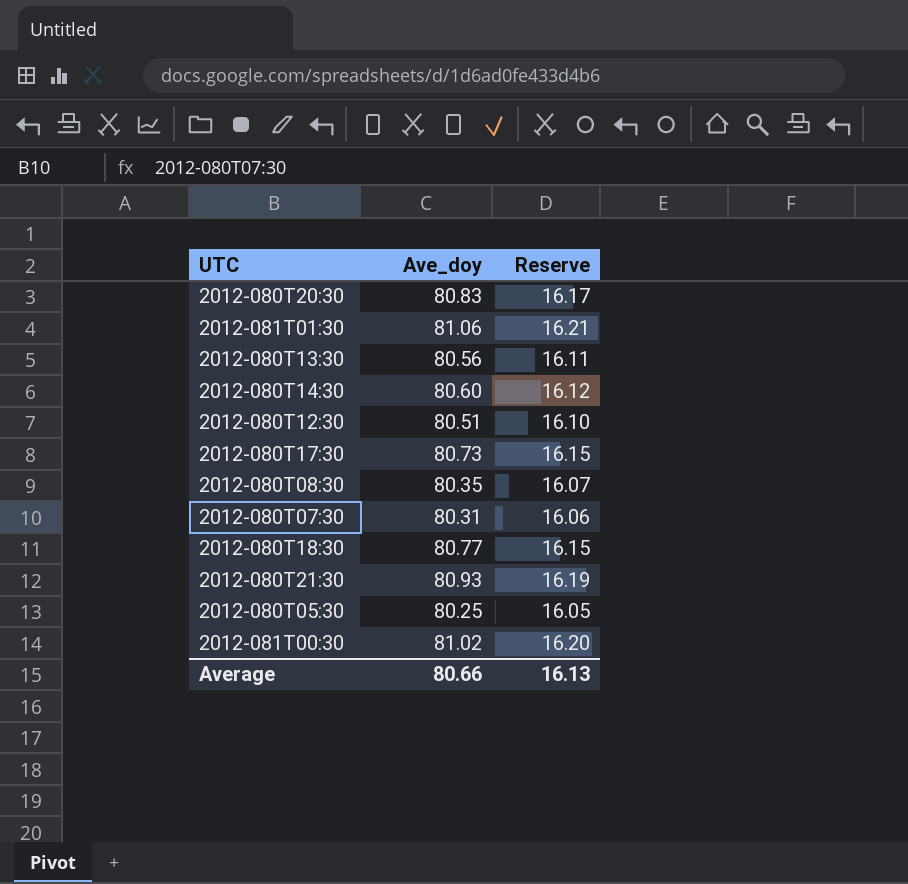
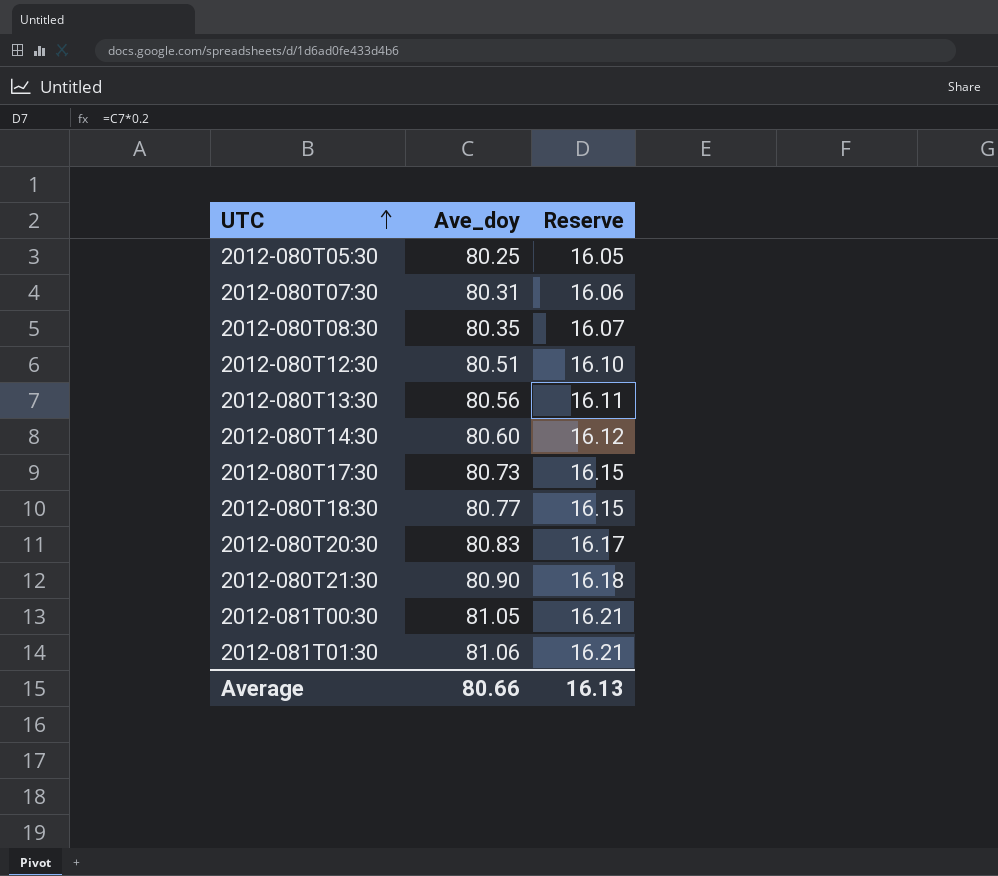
row order: none -> UTC ascending
2012-080T21:30 | Ave_doy: 80.93 -> 80.90
2012-080T21:30 | Reserve: 16.19 -> 16.18
2012-081T00:30 | Ave_doy: 81.02 -> 81.05
2012-081T00:30 | Reserve: 16.20 -> 16.21

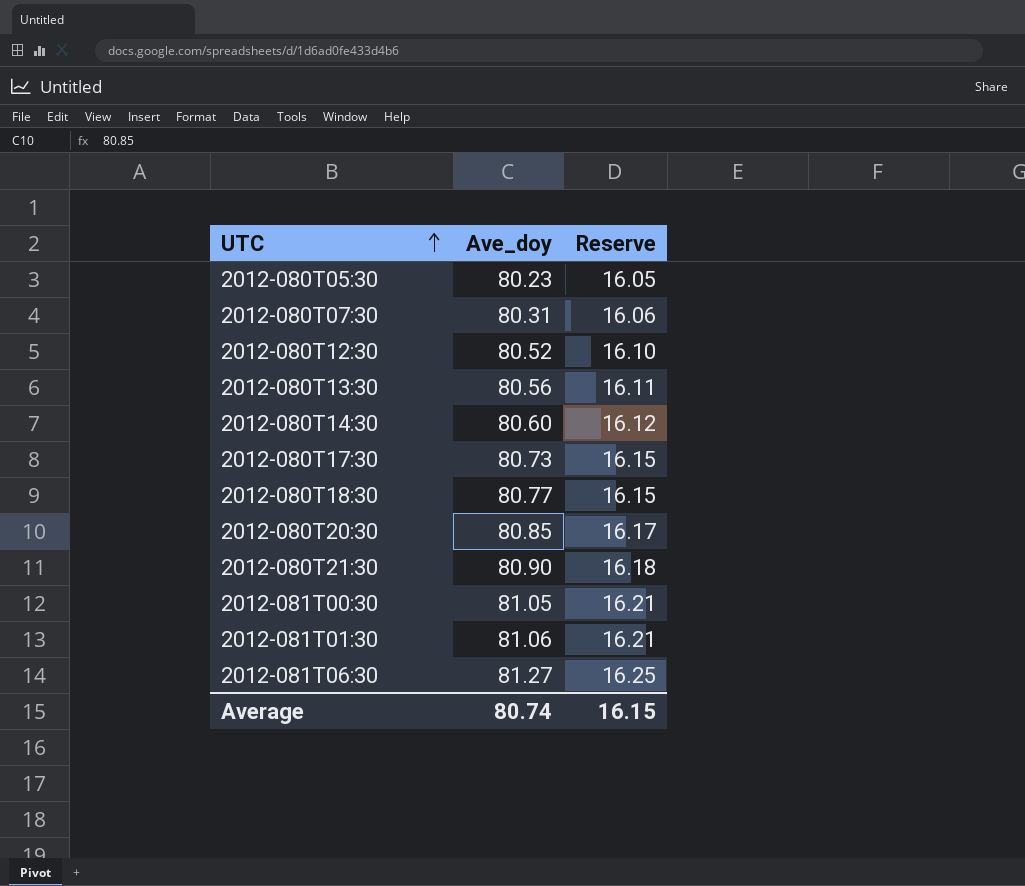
row 2012-080T08:30: 80.35 | 16.07 -> none
2012-080T05:30 | Ave_doy: 80.25 -> 80.23
2012-080T12:30 | Ave_doy: 80.51 -> 80.52
2012-080T20:30 | Ave_doy: 80.83 -> 80.85
row 2012-081T06:30: none -> 81.27 | 16.25
Average | Ave_doy: 80.66 -> 80.74
Average | Reserve: 16.13 -> 16.15

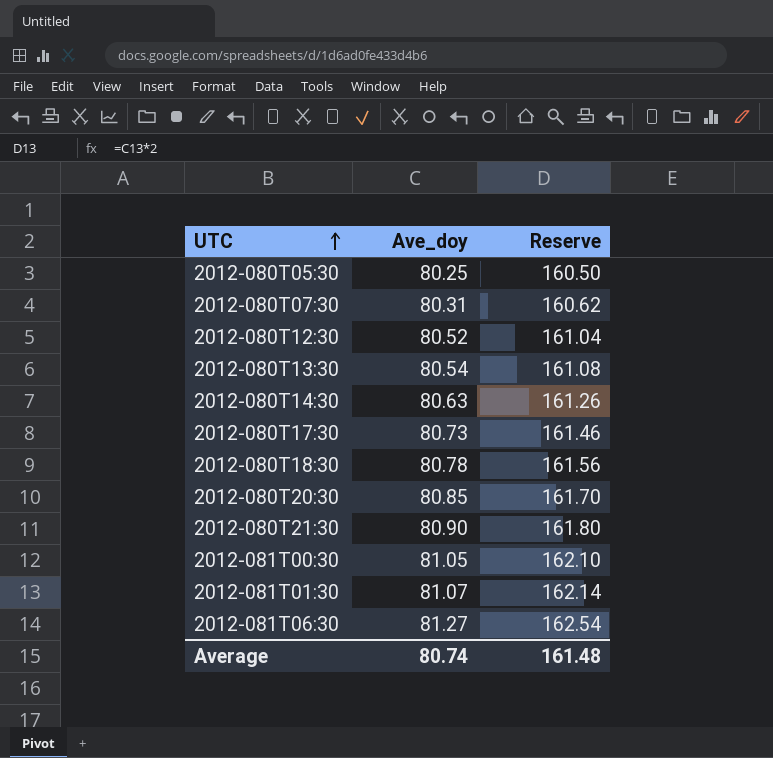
column Reserve | formula: [Ave_doy] * 0.2 -> [Ave_doy] * 2
2012-080T05:30 | Ave_doy: 80.23 -> 80.25
2012-080T13:30 | Ave_doy: 80.56 -> 80.54
2012-080T14:30 | Ave_doy: 80.60 -> 80.63
2012-080T18:30 | Ave_doy: 80.77 -> 80.78
2012-081T01:30 | Ave_doy: 81.06 -> 81.07
Average | Reserve: 16.15 -> 161.48

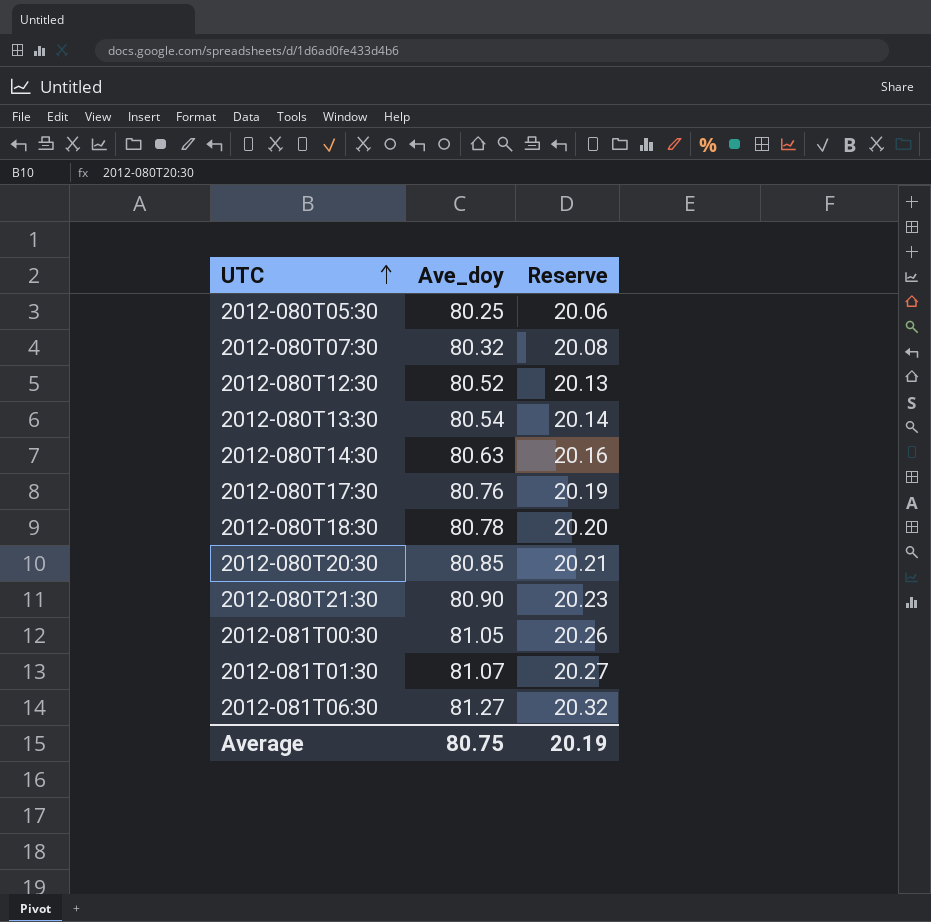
column Reserve | formula: [Ave_doy] * 2 -> [Ave_doy] * 0.25
2012-080T07:30 | Ave_doy: 80.31 -> 80.32
2012-080T17:30 | Ave_doy: 80.73 -> 80.76
Average | Ave_doy: 80.74 -> 80.75
Average | Reserve: 161.48 -> 20.19

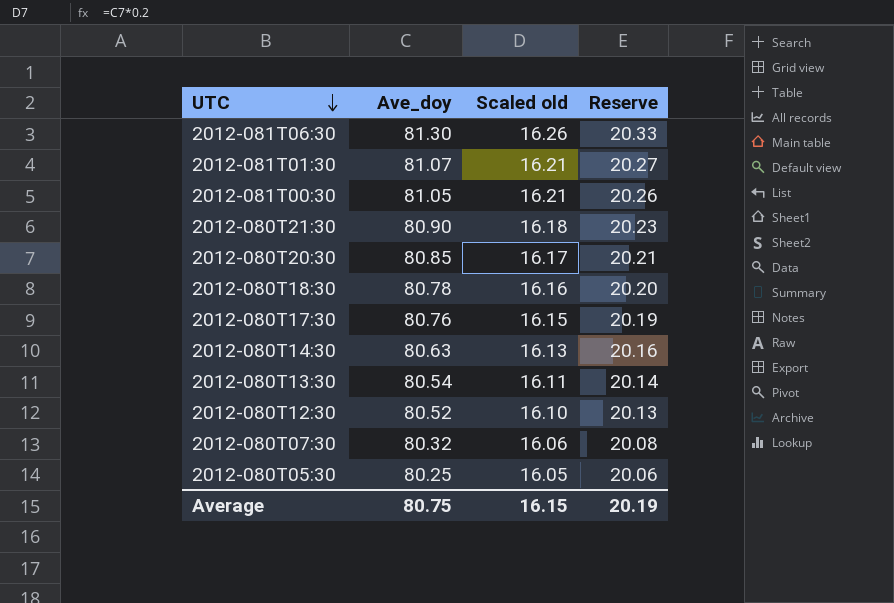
row order: UTC ascending -> UTC descending
column Scaled old | formula: none -> [Ave_doy] * 0.2
2012-081T06:30 | Ave_doy: 81.27 -> 81.30
2012-081T06:30 | Reserve: 20.32 -> 20.33

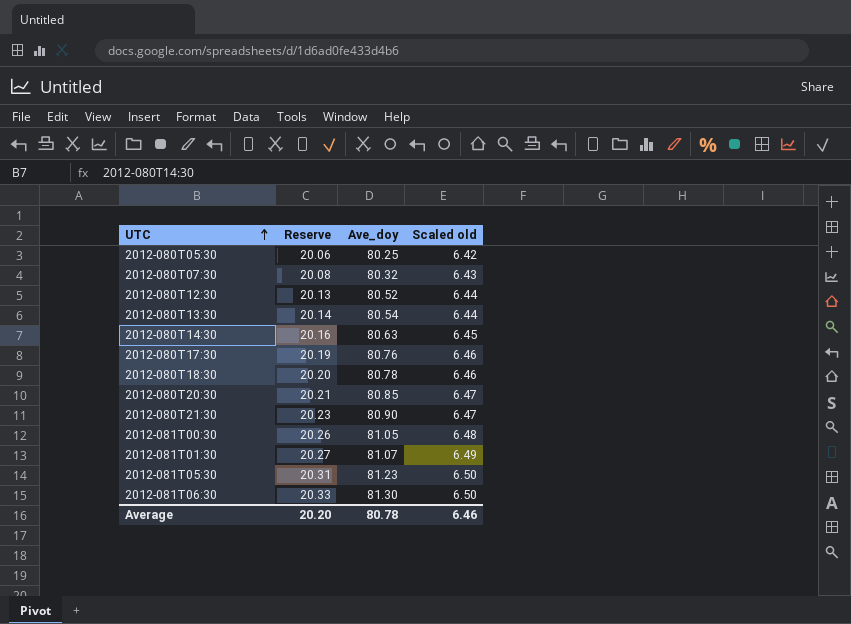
row order: UTC descending -> UTC ascending
column Reserve | position: 4 -> 2
column Scaled old | formula: [Ave_doy] * 0.2 -> [Ave_doy] * 0.08
row 2012-081T05:30: none -> 20.31 | 81.23 | 6.50
Average | Reserve: 20.19 -> 20.20
Average | Ave_doy: 80.75 -> 80.78
Average | Scaled old: 16.15 -> 6.46

